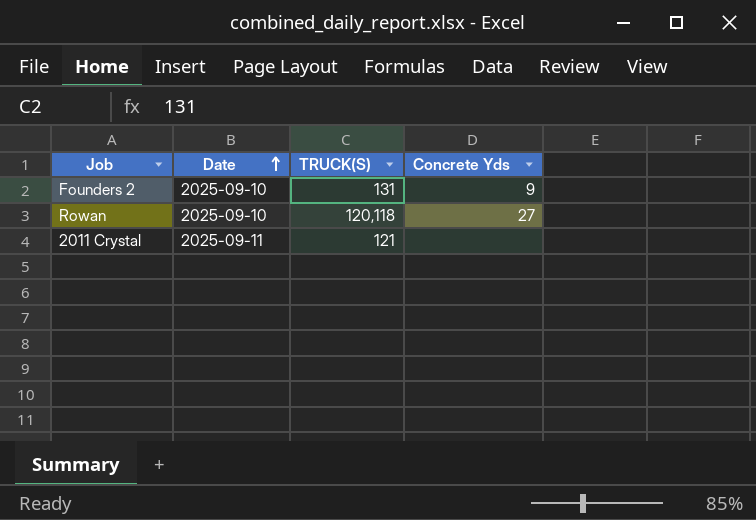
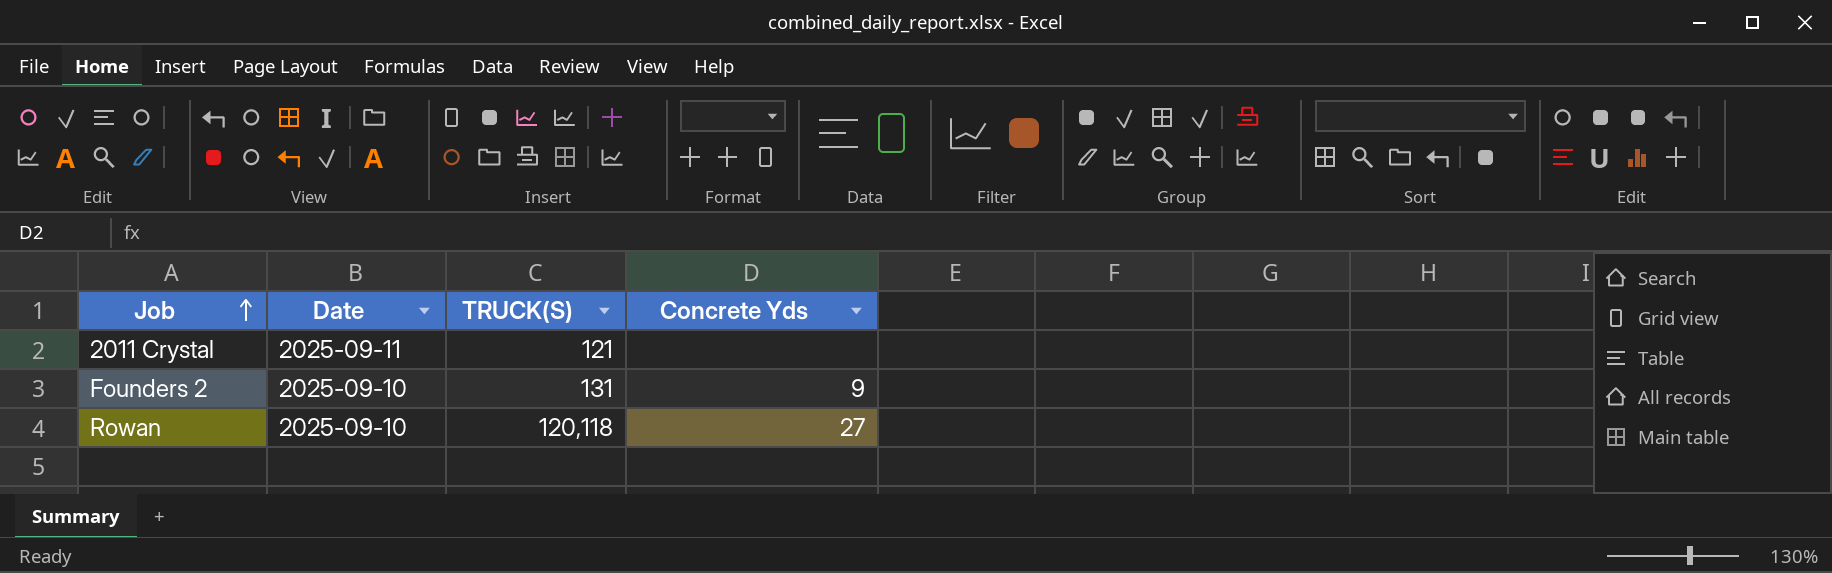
row order: Date ascending -> Job ascending

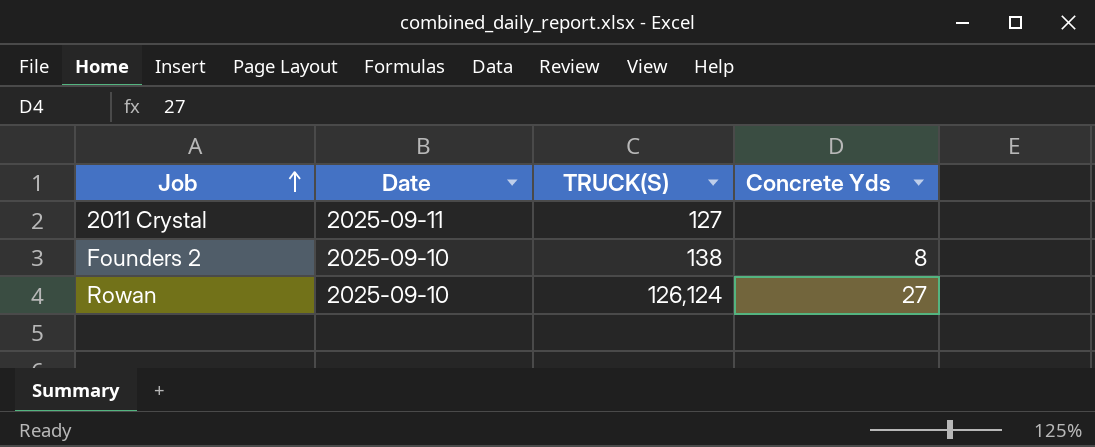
2011 Crystal | TRUCK(S): 121 -> 127
Founders 2 | TRUCK(S): 131 -> 138
Founders 2 | Concrete Yds: 9 -> 8
Rowan | TRUCK(S): 120,118 -> 126,124

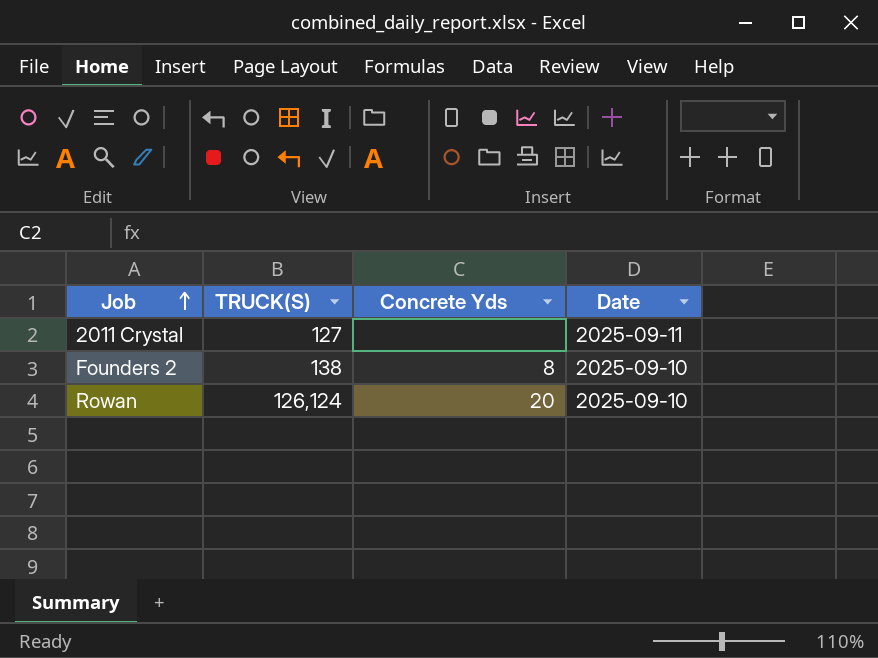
column Date | position: 2 -> 4
Rowan | Concrete Yds: 27 -> 20

